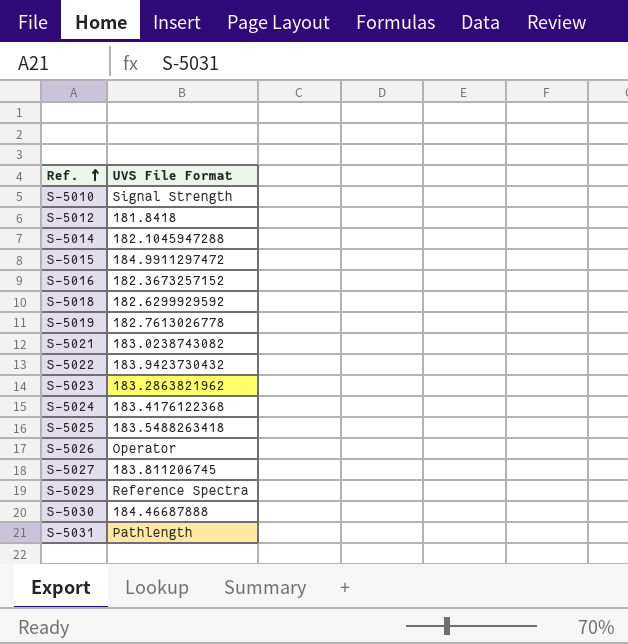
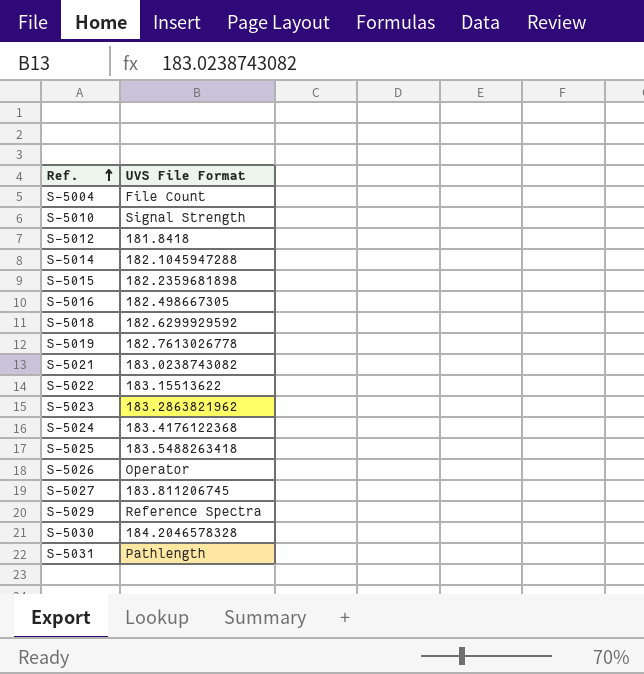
row S-5004: none -> File Count
S-5015 | UVS File Format: 184.9911297472 -> 182.2359681898
S-5016 | UVS File Format: 182.3673257152 -> 182.498667305
S-5022 | UVS File Format: 183.9423730432 -> 183.15513622
S-5030 | UVS File Format: 184.46687888 -> 184.2046578328

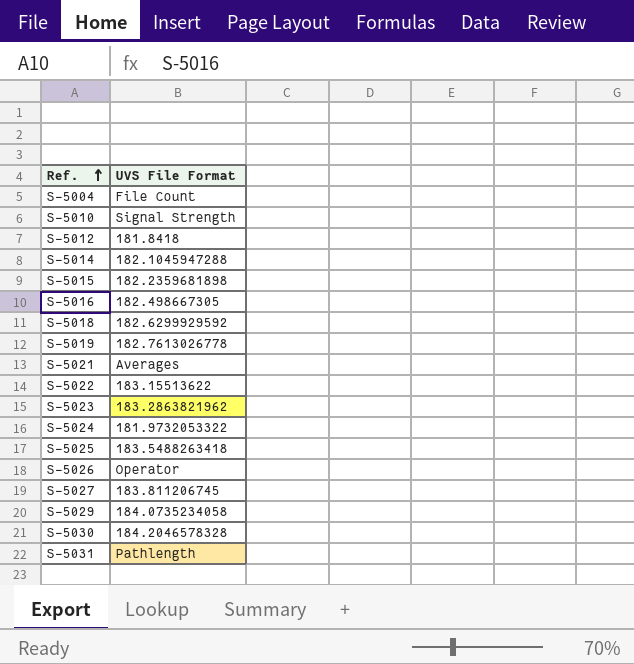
S-5021 | UVS File Format: 183.0238743082 -> Averages
S-5024 | UVS File Format: 183.4176122368 -> 181.9732053322
S-5029 | UVS File Format: Reference Spectra -> 184.0735234058

